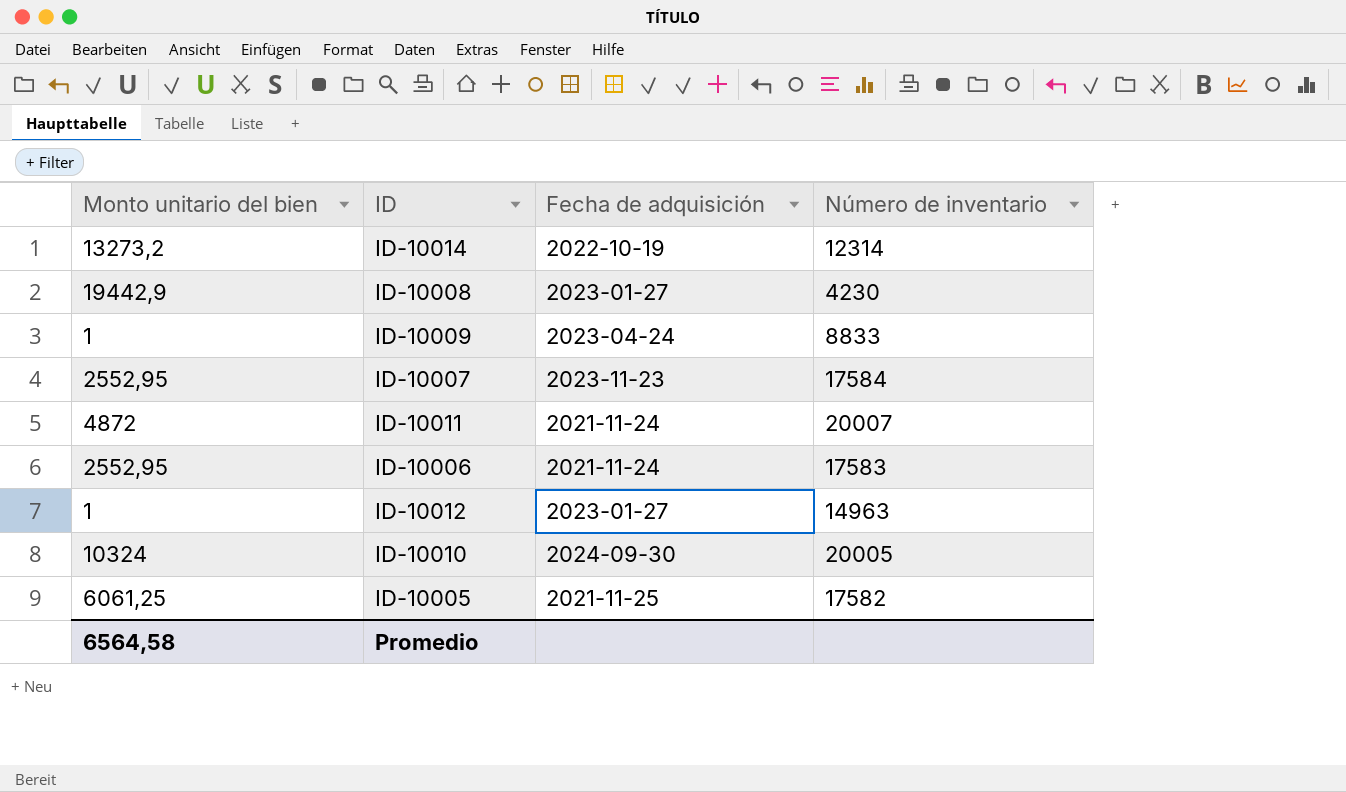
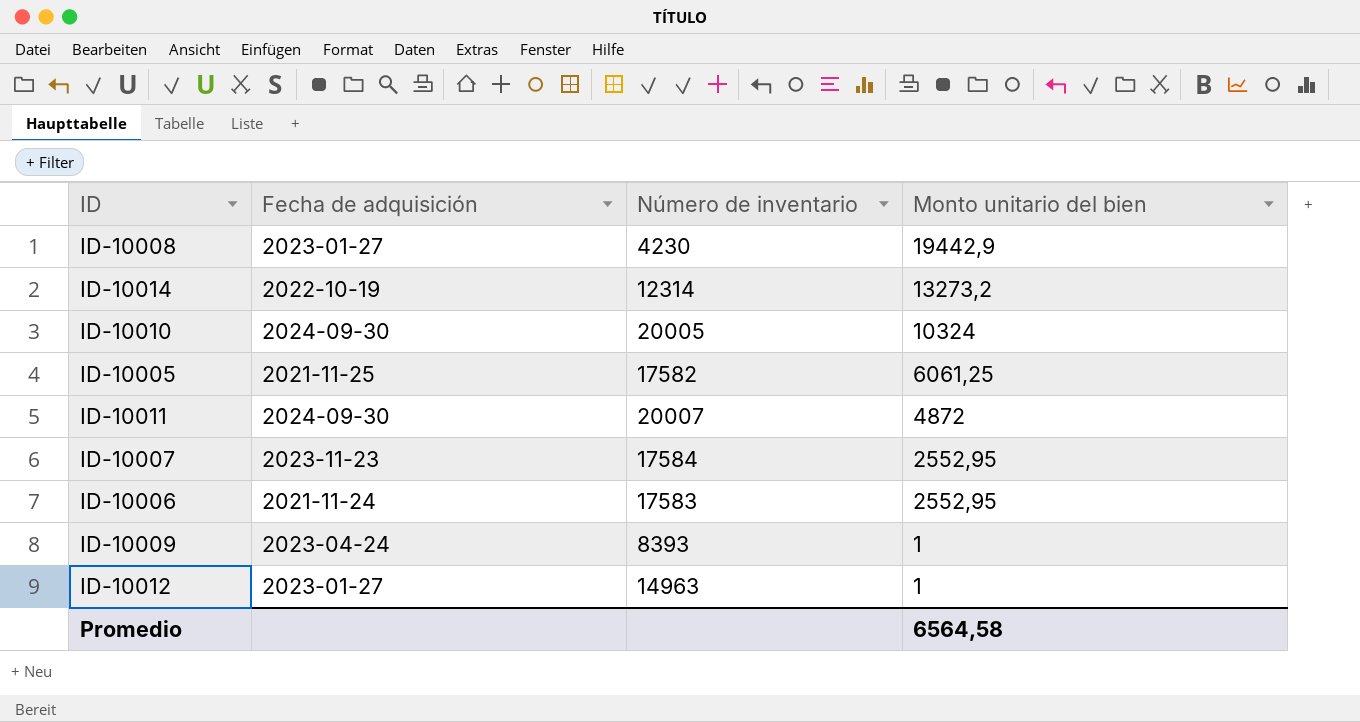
row order: none -> Monto unitario del bien descending
column Monto unitario del bien | position: 1 -> 4
ID-10011 | Fecha de adquisición: 2021-11-24 -> 2024-09-30
ID-10009 | Número de inventario: 8833 -> 8393

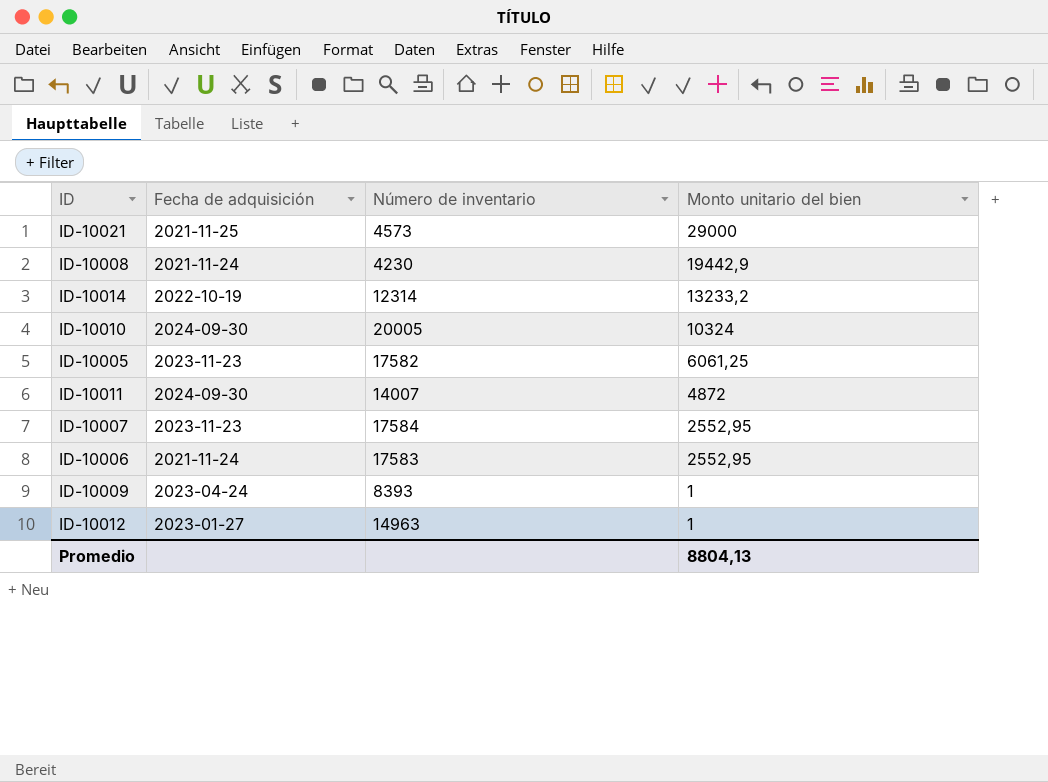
row ID-10021: none -> 2021-11-25 | 4573 | 29000
ID-10008 | Fecha de adquisición: 2023-01-27 -> 2021-11-24
ID-10014 | Monto unitario del bien: 13273,2 -> 13233,2
ID-10005 | Fecha de adquisición: 2021-11-25 -> 2023-11-23
ID-10011 | Número de inventario: 20007 -> 14007
Promedio | Monto unitario del bien: 6564,58 -> 8804,13

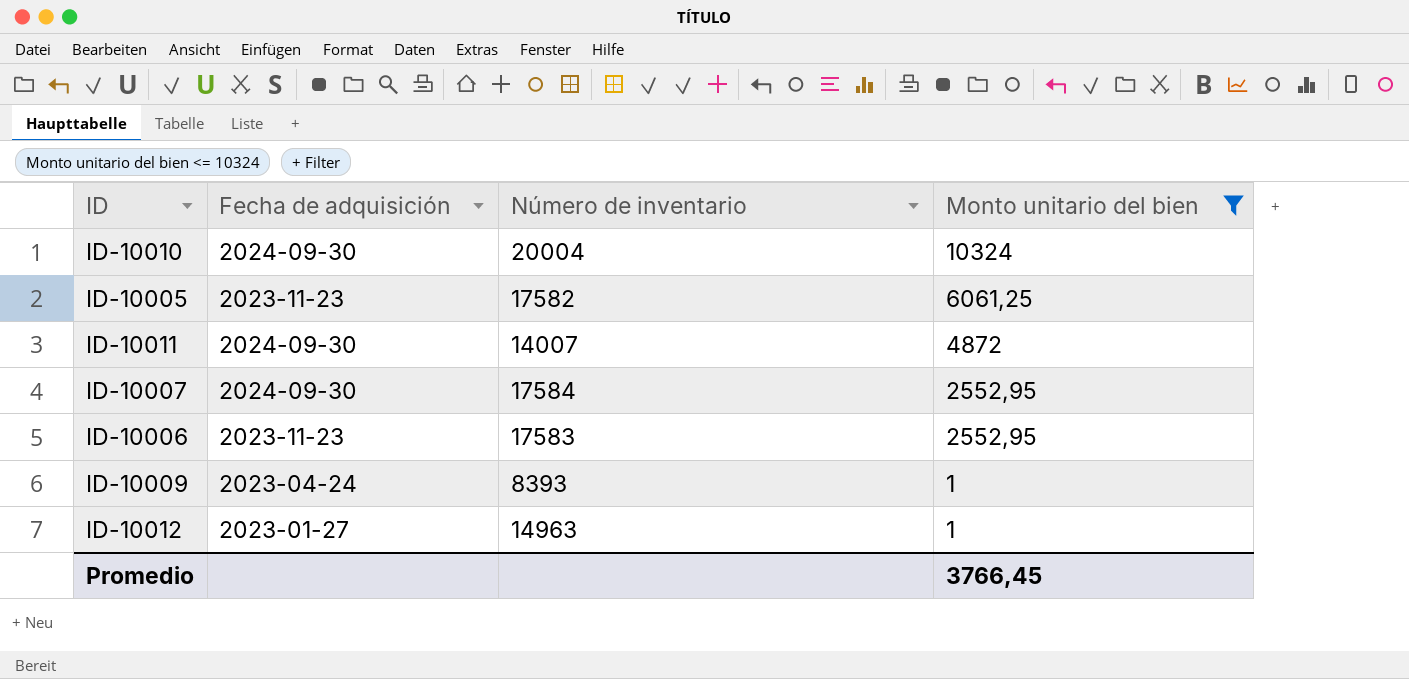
filter: none -> Monto unitario del bien <= 10324
ID-10010 | Número de inventario: 20005 -> 20004
ID-10007 | Fecha de adquisición: 2023-11-23 -> 2024-09-30
ID-10006 | Fecha de adquisición: 2021-11-24 -> 2023-11-23
Promedio | Monto unitario del bien: 8804,13 -> 3766,45

